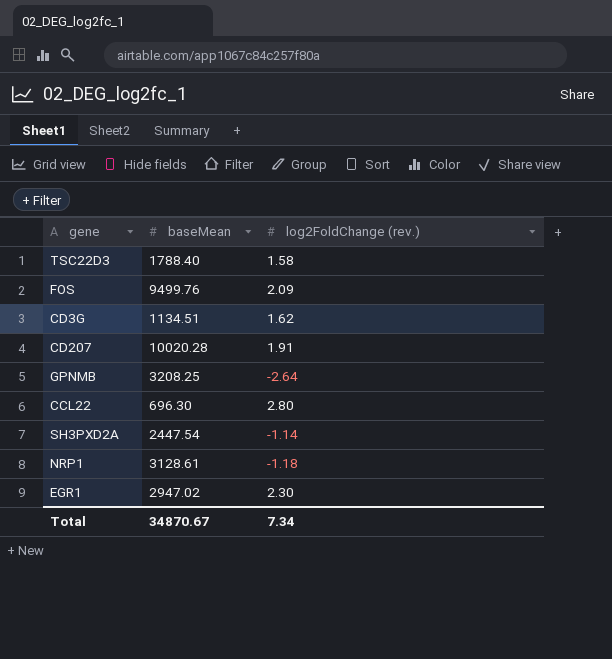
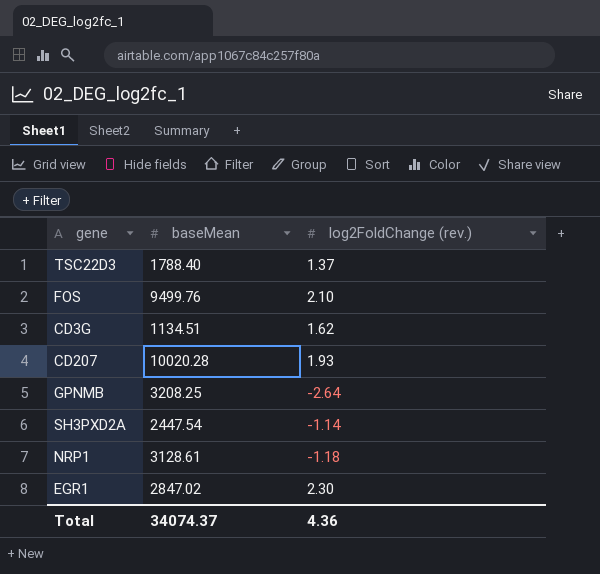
row CCL22: 696.30 | 2.80 -> none
TSC22D3 | log2FoldChange (rev.): 1.58 -> 1.37
FOS | log2FoldChange (rev.): 2.09 -> 2.10
CD207 | log2FoldChange (rev.): 1.91 -> 1.93
EGR1 | baseMean: 2947.02 -> 2847.02
Total | baseMean: 34870.67 -> 34074.37
Total | log2FoldChange (rev.): 7.34 -> 4.36

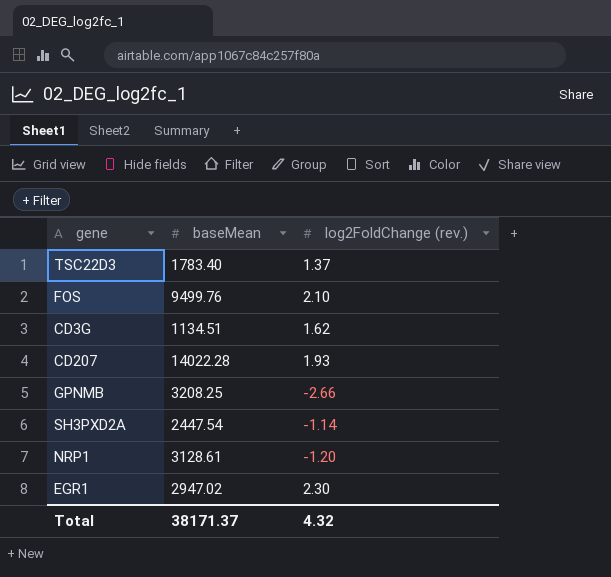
TSC22D3 | baseMean: 1788.40 -> 1783.40
CD207 | baseMean: 10020.28 -> 14022.28
GPNMB | log2FoldChange (rev.): -2.64 -> -2.66
NRP1 | log2FoldChange (rev.): -1.18 -> -1.20
EGR1 | baseMean: 2847.02 -> 2947.02
Total | baseMean: 34074.37 -> 38171.37
Total | log2FoldChange (rev.): 4.36 -> 4.32

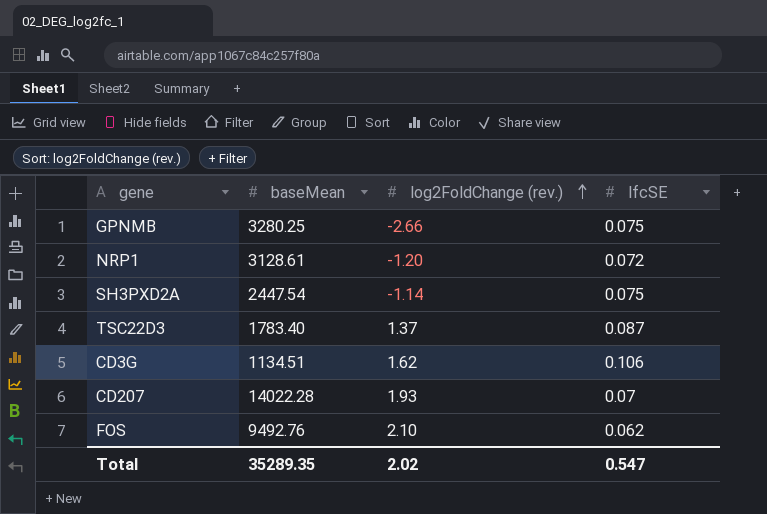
row order: none -> log2FoldChange (rev.) ascending
column lfcSE | position: none -> 4
row EGR1: 2947.02 | 2.30 -> none
GPNMB | baseMean: 3208.25 -> 3280.25
FOS | baseMean: 9499.76 -> 9492.76
Total | baseMean: 38171.37 -> 35289.35
Total | log2FoldChange (rev.): 4.32 -> 2.02

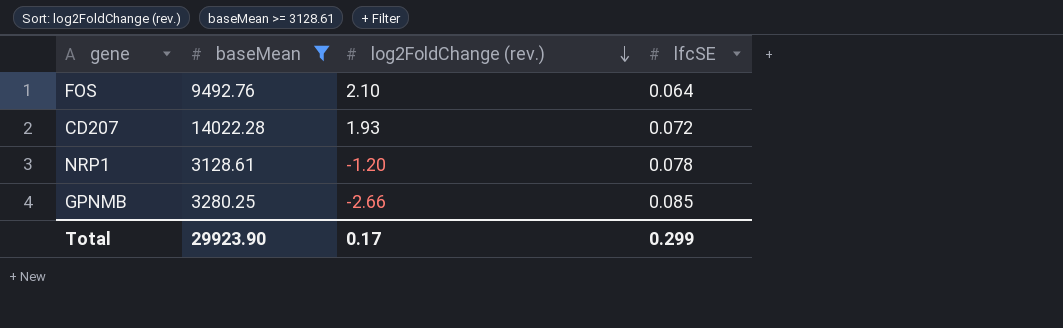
filter: none -> baseMean >= 3128.61
row order: log2FoldChange (rev.) ascending -> log2FoldChange (rev.) descending
FOS | lfcSE: 0.062 -> 0.064
CD207 | lfcSE: 0.07 -> 0.072
NRP1 | lfcSE: 0.072 -> 0.078
GPNMB | lfcSE: 0.075 -> 0.085
Total | baseMean: 35289.35 -> 29923.90
Total | log2FoldChange (rev.): 2.02 -> 0.17
Total | lfcSE: 0.547 -> 0.299

